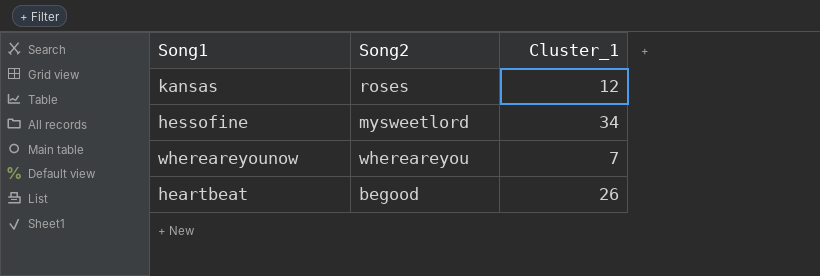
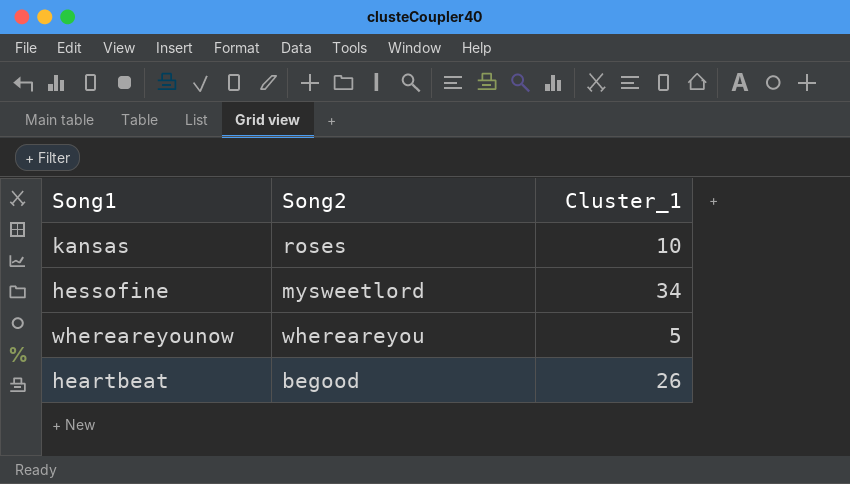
kansas | Cluster_1: 12 -> 10
whereareyounow | Cluster_1: 7 -> 5

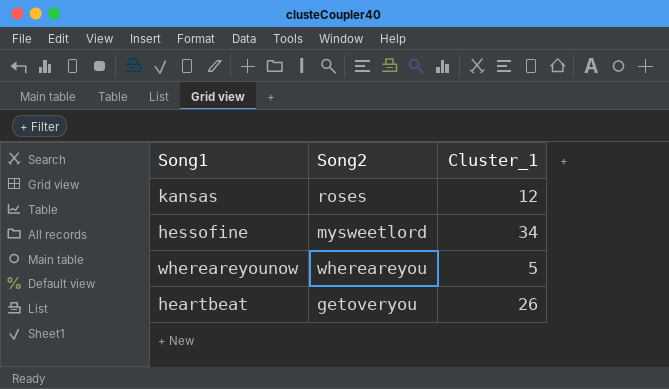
kansas | Cluster_1: 10 -> 12
heartbeat | Song2: begood -> getoveryou

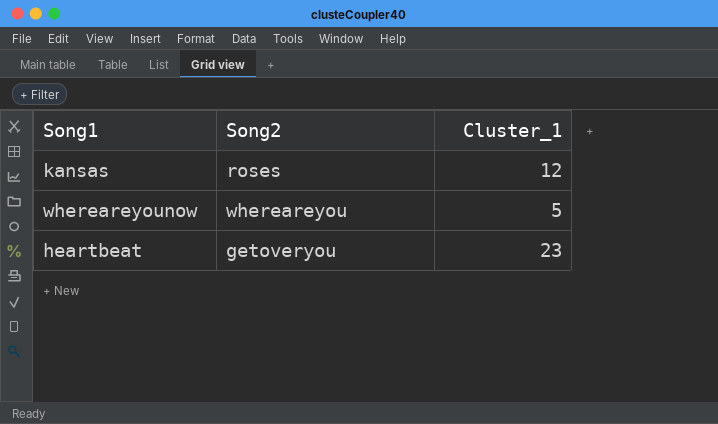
row hessofine: mysweetlord | 34 -> none
heartbeat | Cluster_1: 26 -> 23

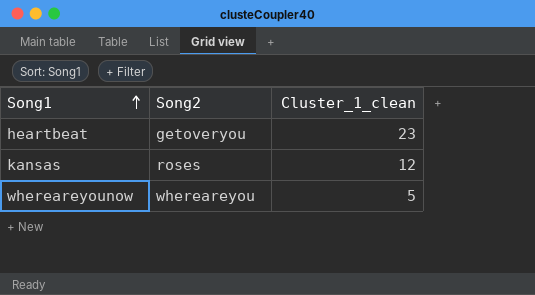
row order: none -> Song1 ascending
column name: Cluster_1 -> Cluster_1_clean

